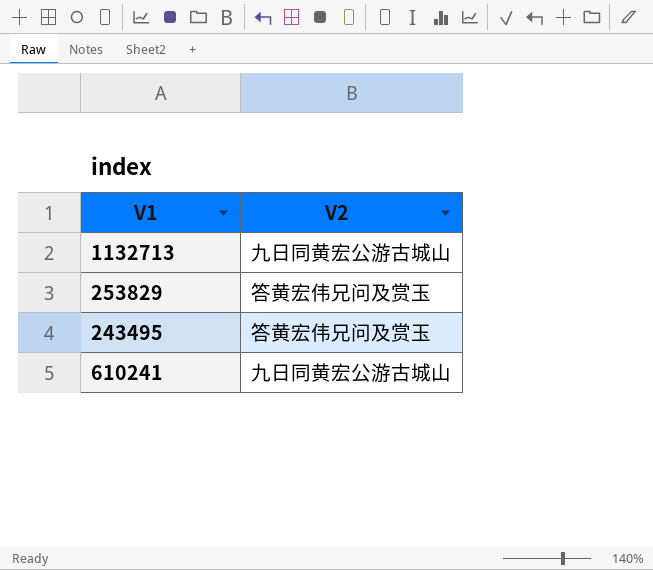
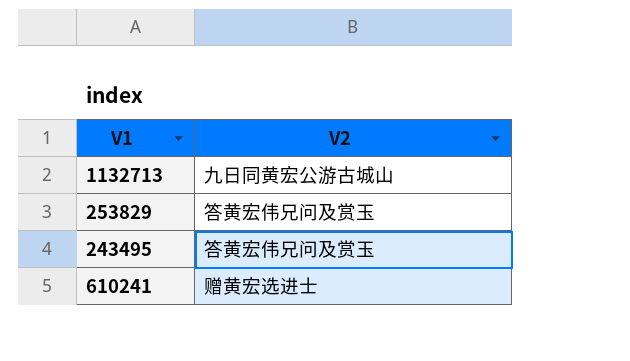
610241 | V2: 九日同黄宏公游古城山 -> 赠黄宏选进士

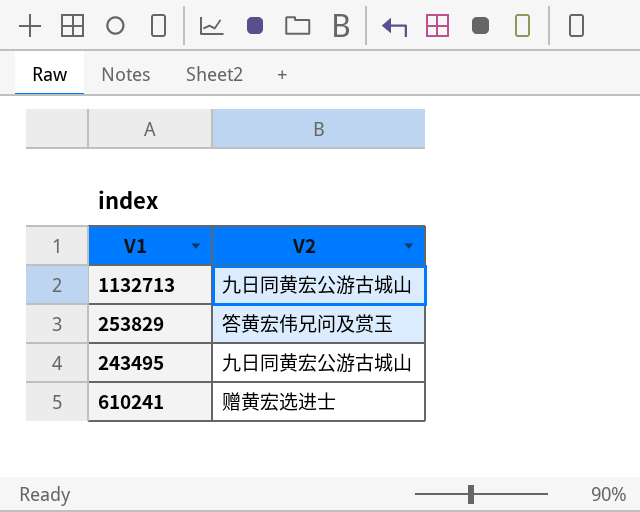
243495 | V2: 答黄宏伟兄问及赏玉 -> 九日同黄宏公游古城山

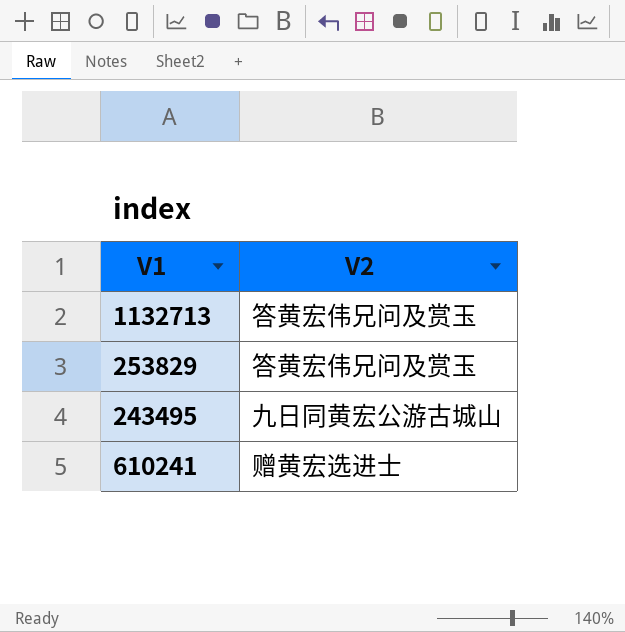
1132713 | V2: 九日同黄宏公游古城山 -> 答黄宏伟兄问及赏玉

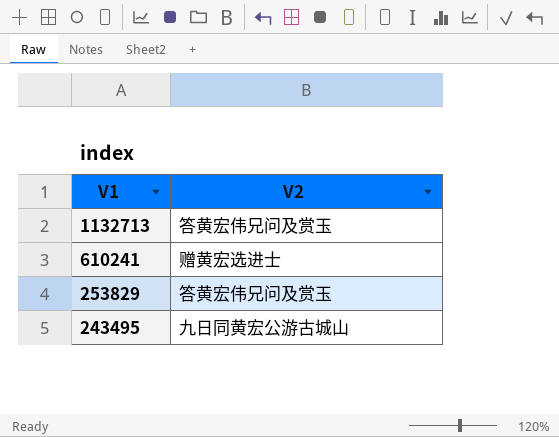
row order: none -> V1 descending

